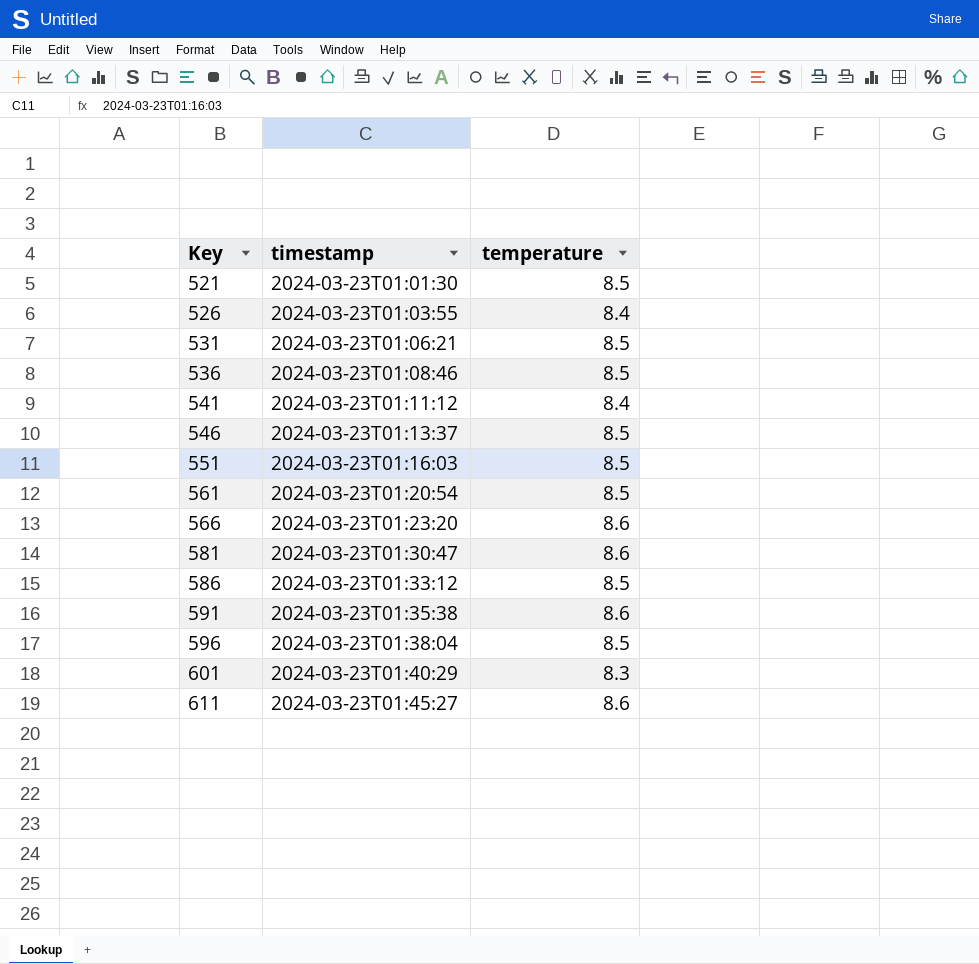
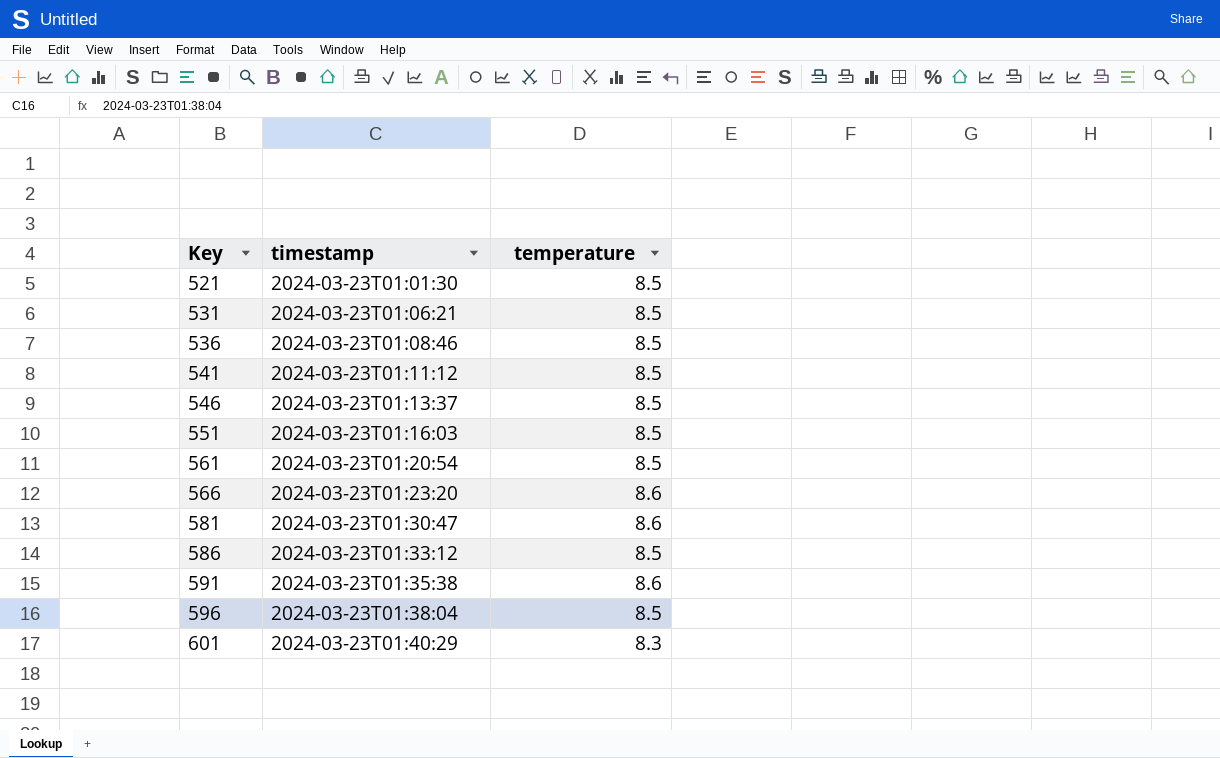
row 526: 2024-03-23T01:03:55 | 8.4 -> none
row 611: 2024-03-23T01:45:27 | 8.6 -> none
541 | temperature: 8.4 -> 8.5

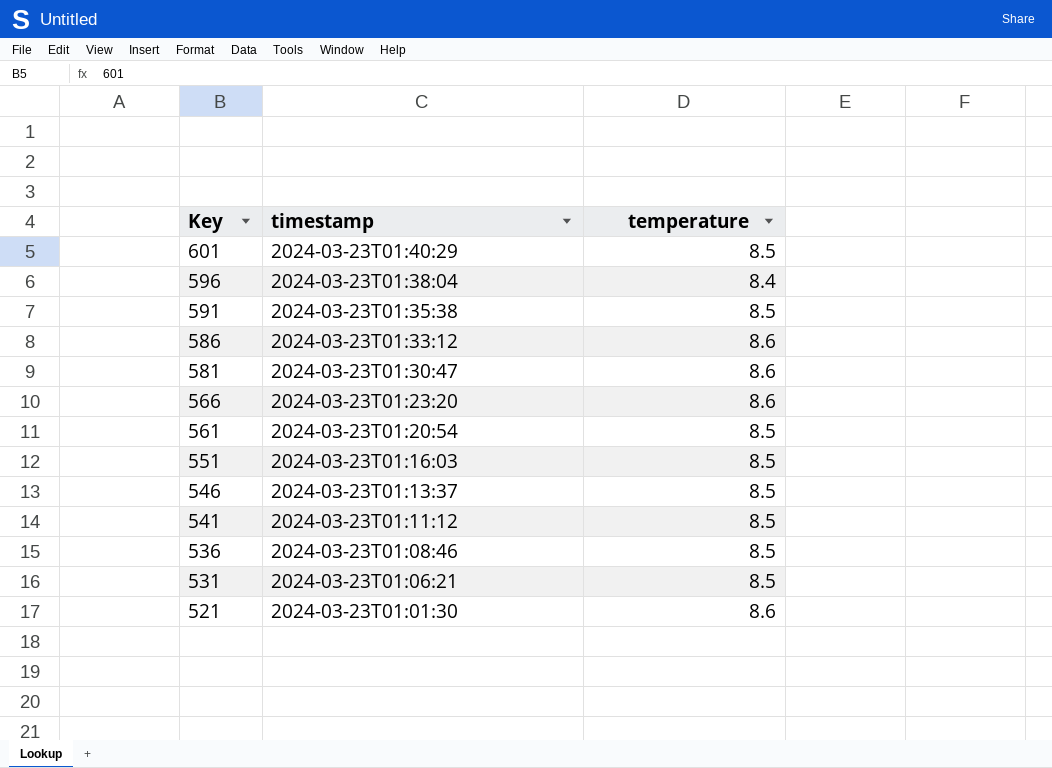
row order: Key ascending -> Key descending
601 | temperature: 8.3 -> 8.5
596 | temperature: 8.5 -> 8.4
591 | temperature: 8.6 -> 8.5
586 | temperature: 8.5 -> 8.6
521 | temperature: 8.5 -> 8.6

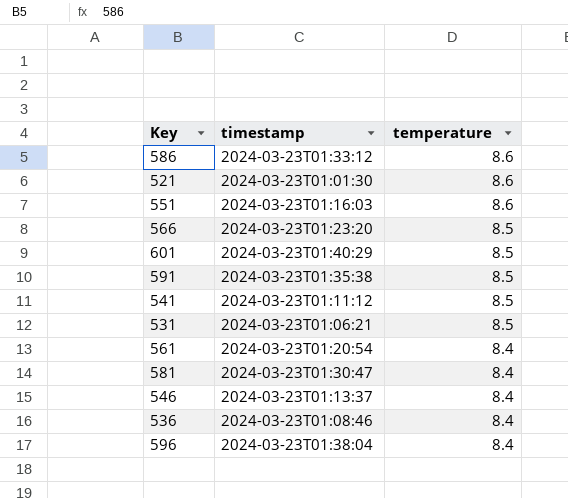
row order: Key descending -> temperature descending
551 | temperature: 8.5 -> 8.6
566 | temperature: 8.6 -> 8.5
561 | temperature: 8.5 -> 8.4
581 | temperature: 8.6 -> 8.4
546 | temperature: 8.5 -> 8.4
536 | temperature: 8.5 -> 8.4

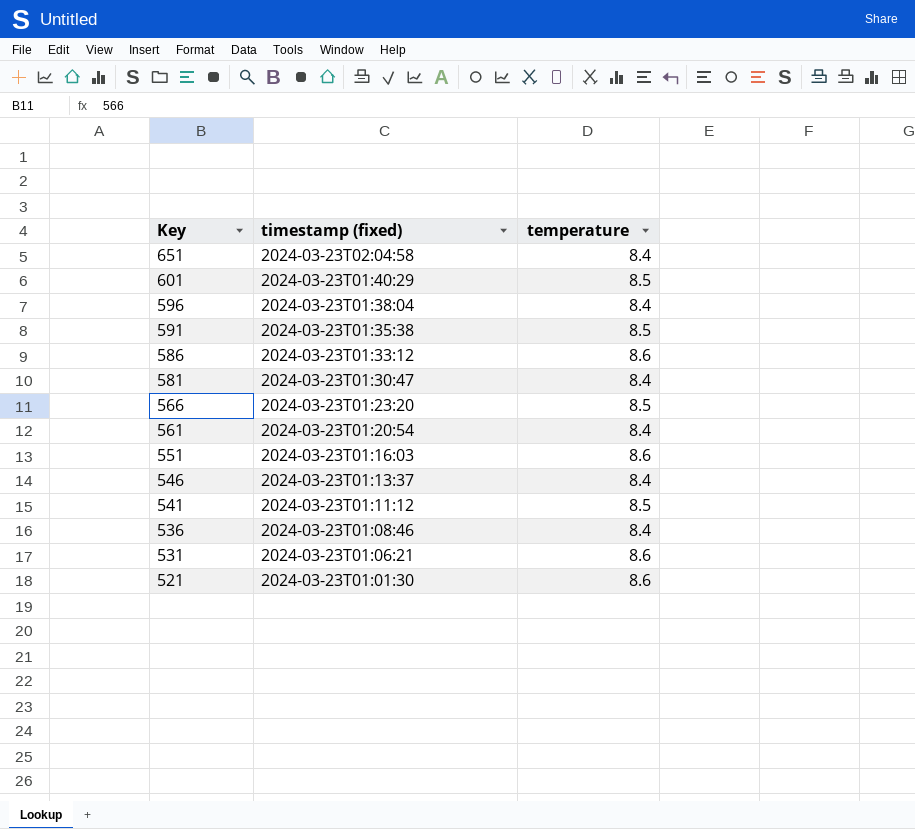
row order: temperature descending -> Key descending
column name: timestamp -> timestamp (fixed)
row 651: none -> 2024-03-23T02:04:58 | 8.4
531 | temperature: 8.5 -> 8.6

